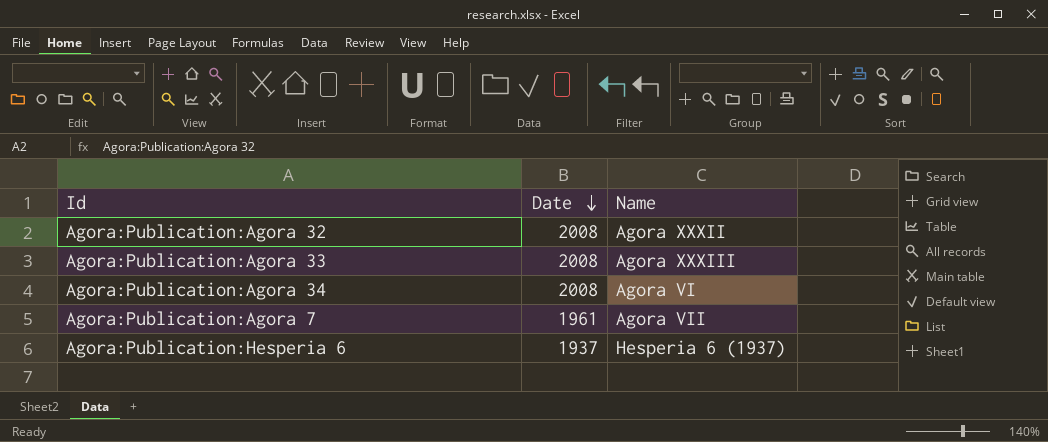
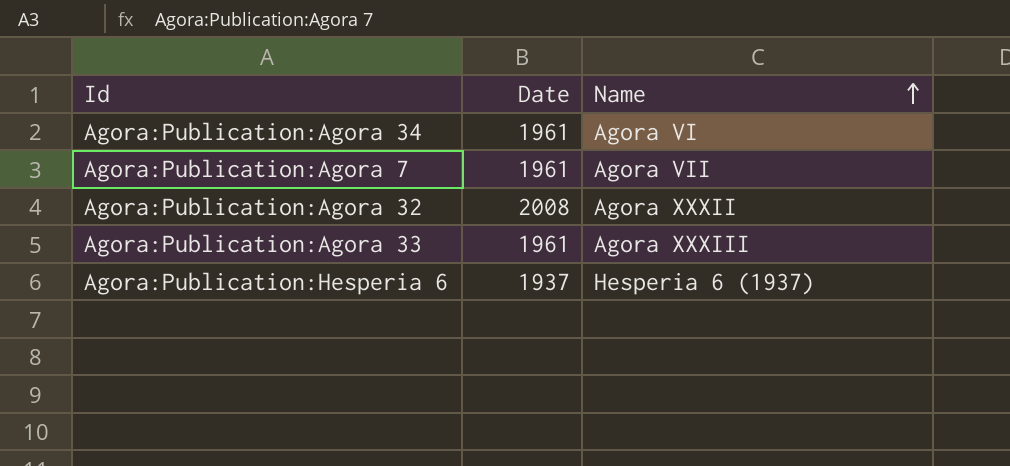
row order: Date descending -> Name ascending
Agora:Publication:Agora 34 | Date: 2008 -> 1961
Agora:Publication:Agora 33 | Date: 2008 -> 1961

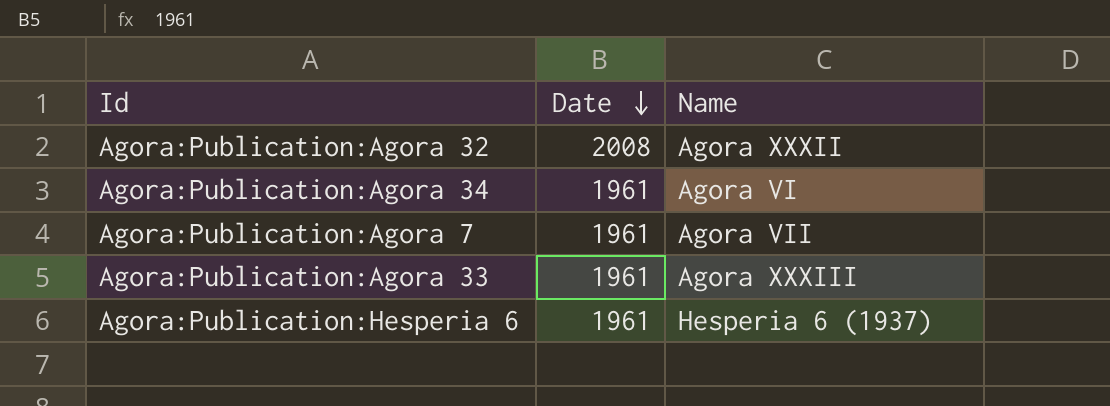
row order: Name ascending -> Date descending
Agora:Publication:Hesperia 6 | Date: 1937 -> 1961

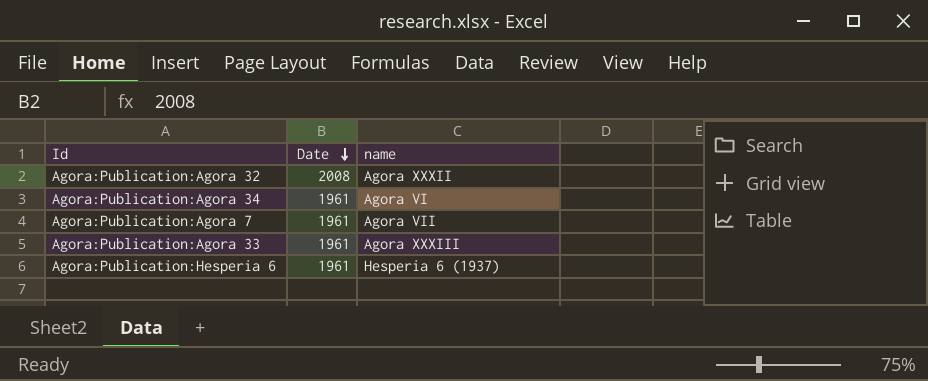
column name: Name -> name

